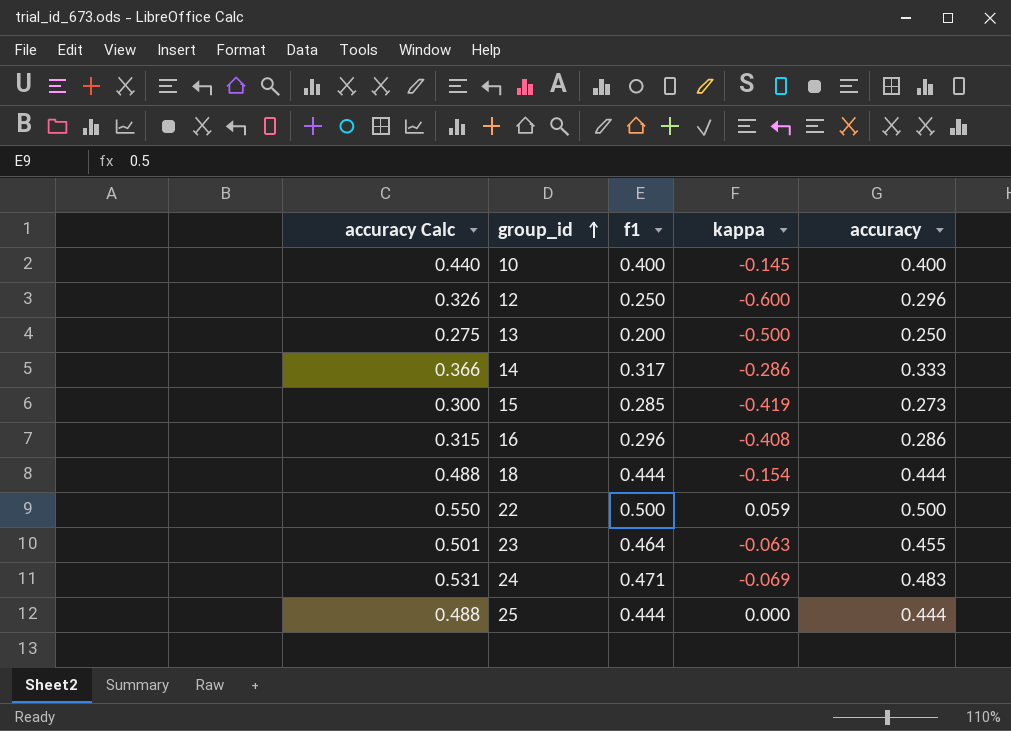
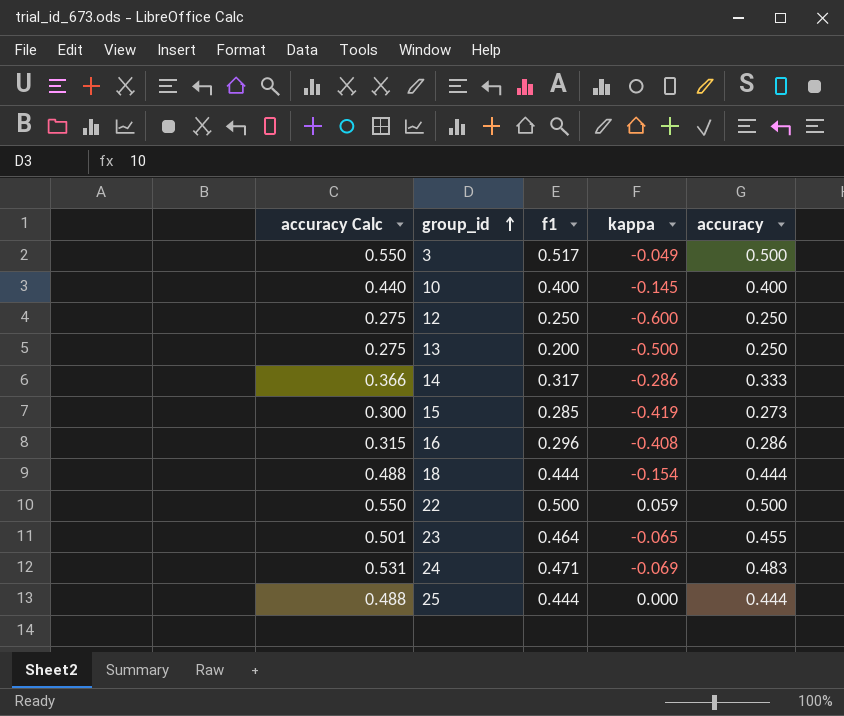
row 3: none -> 0.550 | 0.517 | -0.049 | 0.500
12 | accuracy Calc: 0.326 -> 0.275
12 | accuracy: 0.296 -> 0.250
23 | kappa: -0.063 -> -0.065

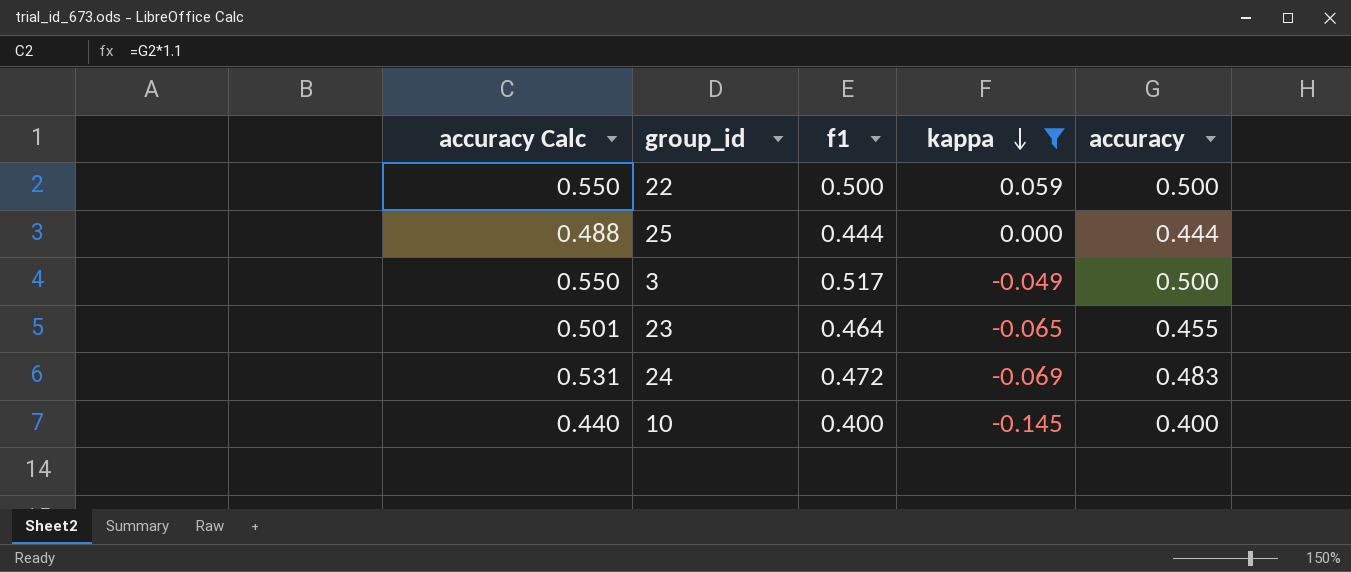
filter: none -> kappa >= -0.145
row order: group_id ascending -> kappa descending
24 | f1: 0.471 -> 0.472

